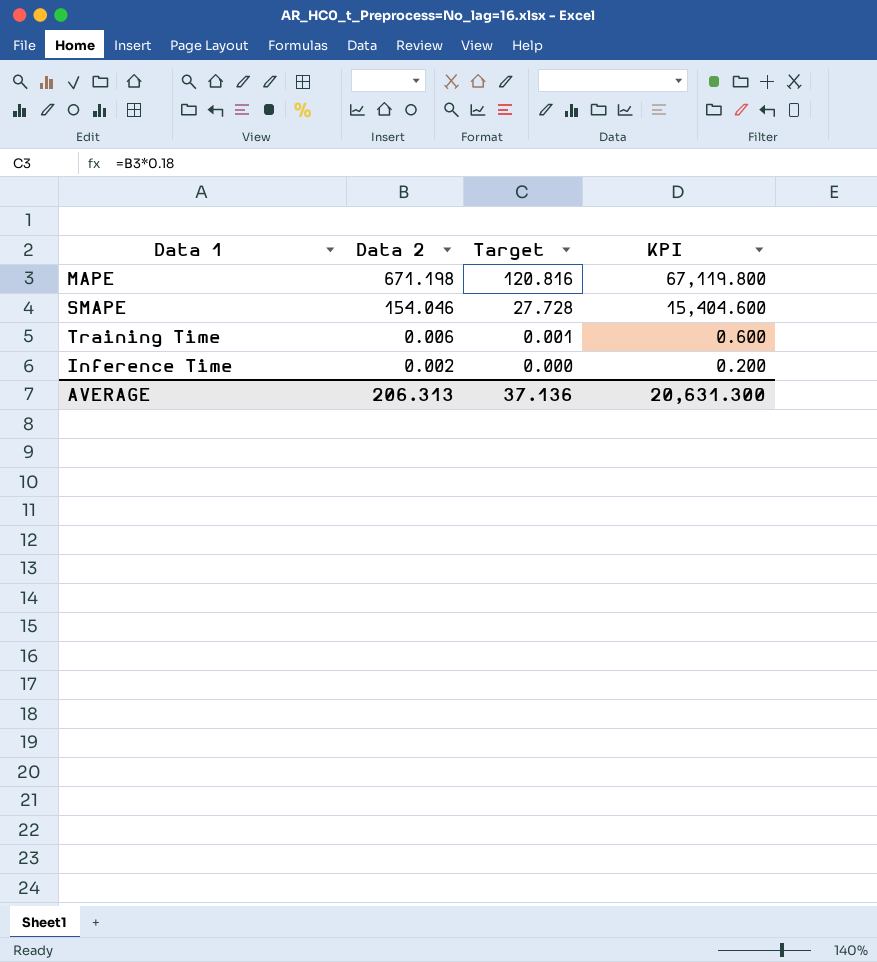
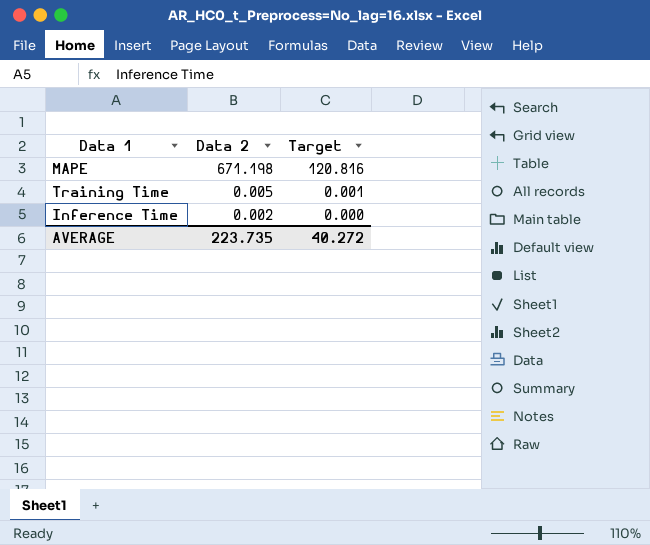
column KPI | formula: [Data 2] * 100 -> none
row SMAPE: 154.046 | 27.728 | 15,404.600 -> none
Training Time | Data 2: 0.006 -> 0.005
AVERAGE | Data 2: 206.313 -> 223.735
AVERAGE | Target: 37.136 -> 40.272

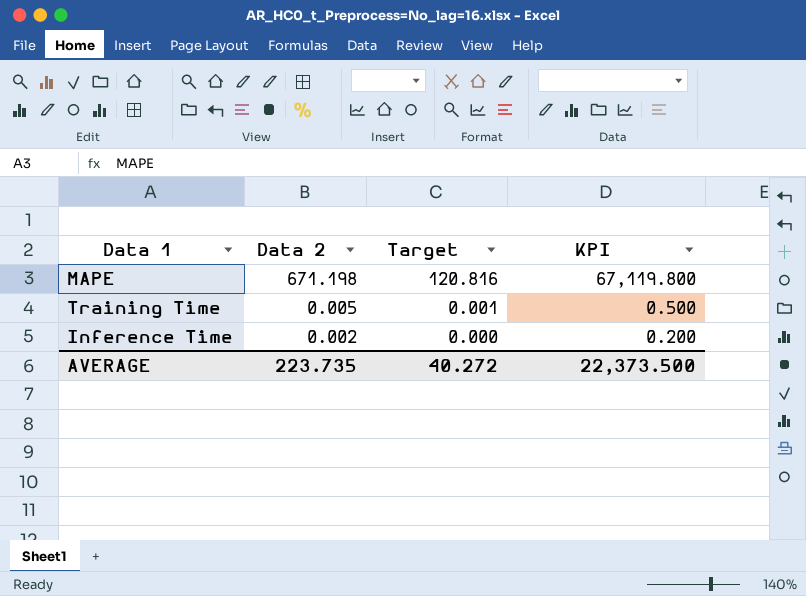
column KPI | formula: none -> [Data 2] * 100

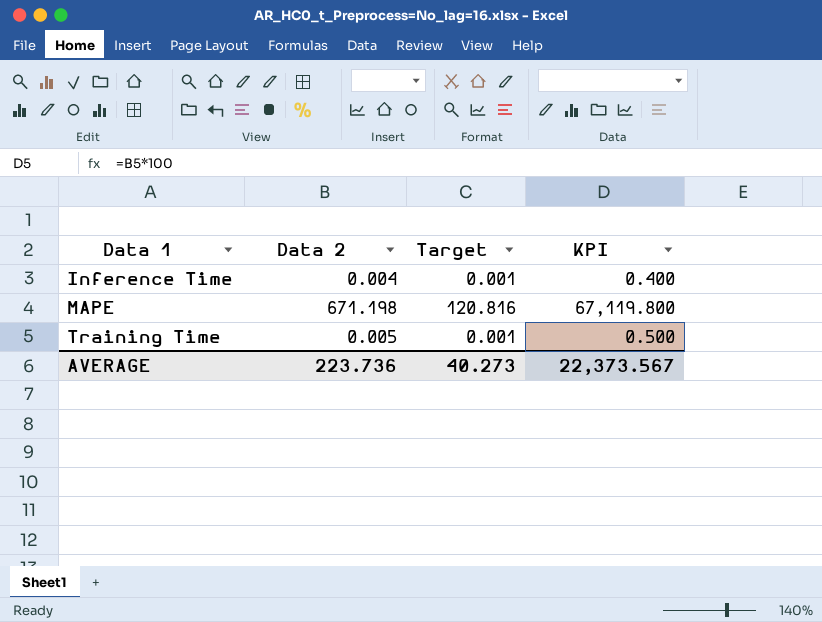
row order: Data 2 descending -> Data 1 ascending
Inference Time | Data 2: 0.002 -> 0.004
Inference Time | Target: 0.000 -> 0.001
Inference Time | KPI: 0.200 -> 0.400
AVERAGE | Data 2: 223.735 -> 223.736
AVERAGE | Target: 40.272 -> 40.273
AVERAGE | KPI: 22,373.500 -> 22,373.567

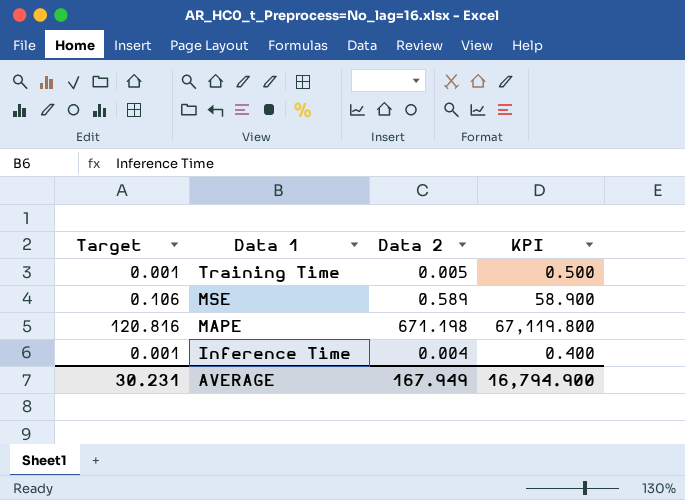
row order: Data 1 ascending -> Data 1 descending
column Target | position: 3 -> 1
row MSE: none -> 0.106 | 0.589 | 58.900
AVERAGE | Target: 40.273 -> 30.231
AVERAGE | Data 2: 223.736 -> 167.949
AVERAGE | KPI: 22,373.567 -> 16,794.900

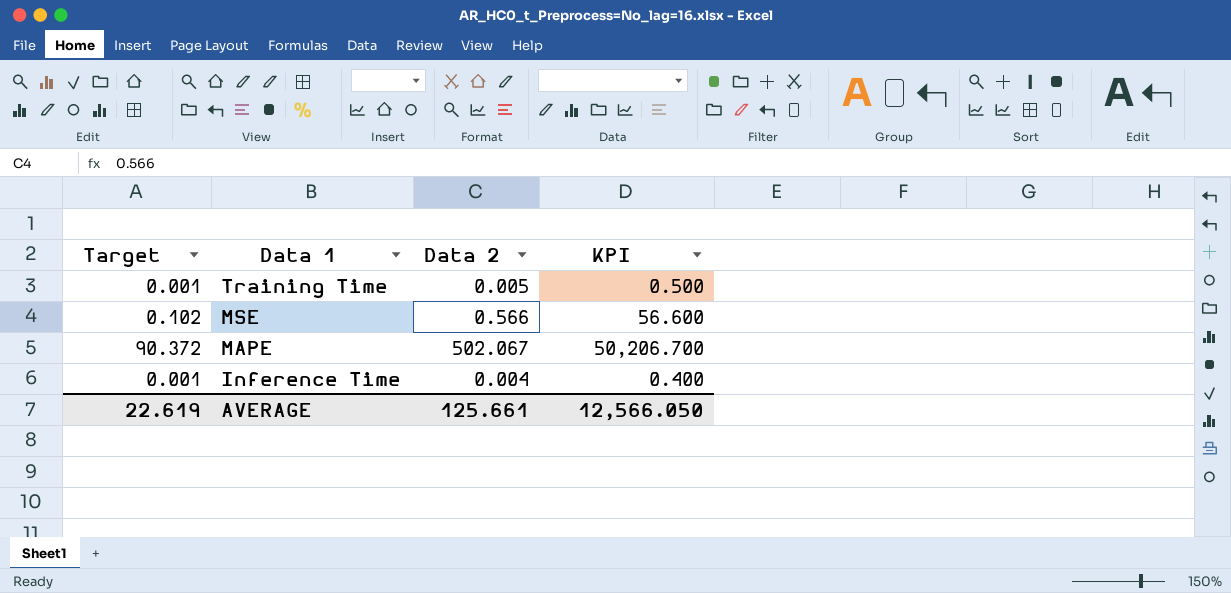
MSE | Target: 0.106 -> 0.102
MSE | Data 2: 0.589 -> 0.566
MSE | KPI: 58.900 -> 56.600
MAPE | Target: 120.816 -> 90.372
MAPE | Data 2: 671.198 -> 502.067
MAPE | KPI: 67,119.800 -> 50,206.700
AVERAGE | Target: 30.231 -> 22.619
AVERAGE | Data 2: 167.949 -> 125.661
AVERAGE | KPI: 16,794.900 -> 12,566.050

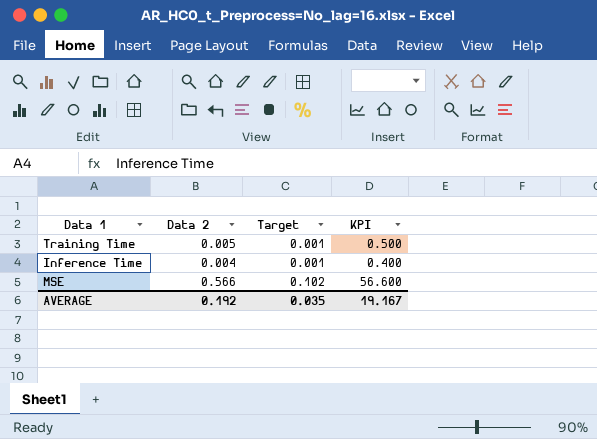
row order: Data 1 descending -> Target ascending
column Target | position: 1 -> 3
row MAPE: 90.372 | 502.067 | 50,206.700 -> none
AVERAGE | Data 2: 125.661 -> 0.192
AVERAGE | Target: 22.619 -> 0.035
AVERAGE | KPI: 12,566.050 -> 19.167

